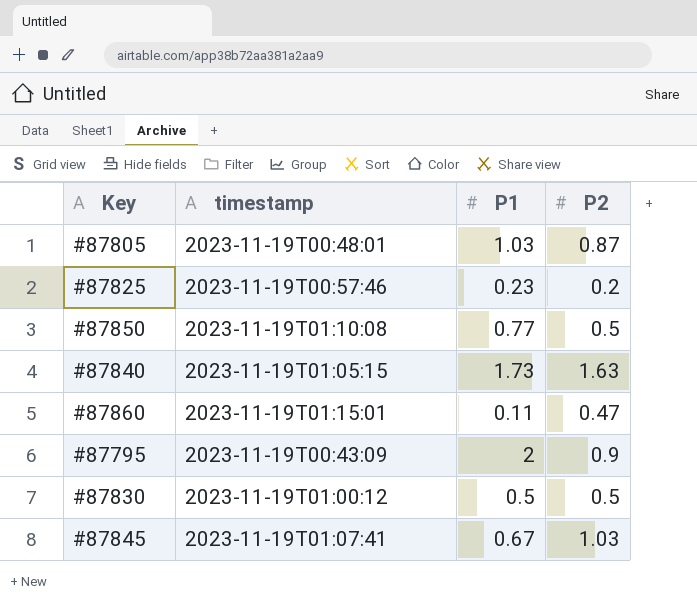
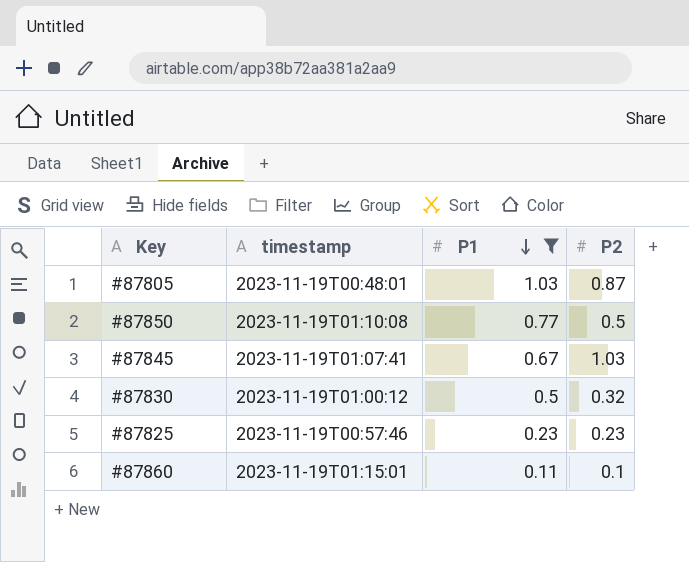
filter: none -> P1 <= 1.03
row order: none -> P1 descending
#87830 | P2: 0.5 -> 0.32
#87825 | P2: 0.2 -> 0.23
#87860 | P2: 0.47 -> 0.1

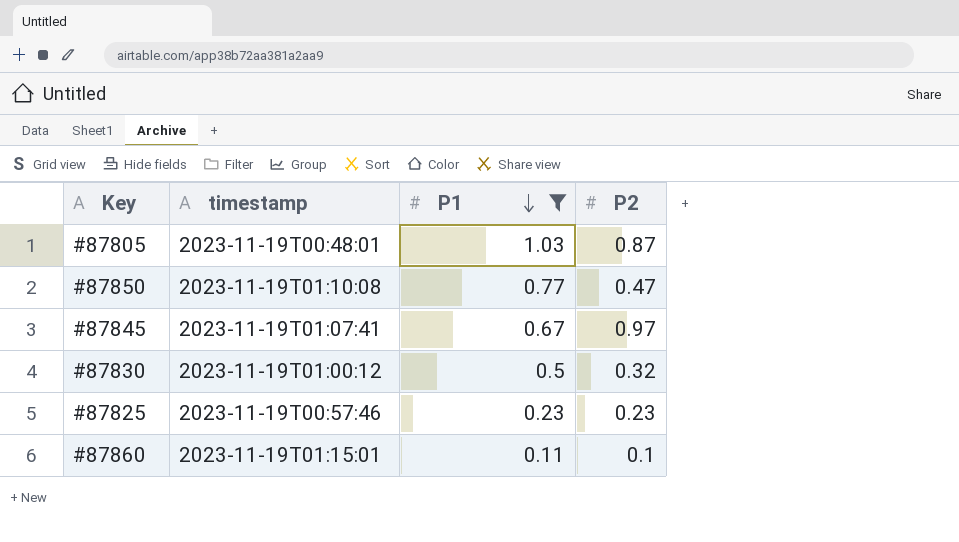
#87850 | P2: 0.5 -> 0.47
#87845 | P2: 1.03 -> 0.97

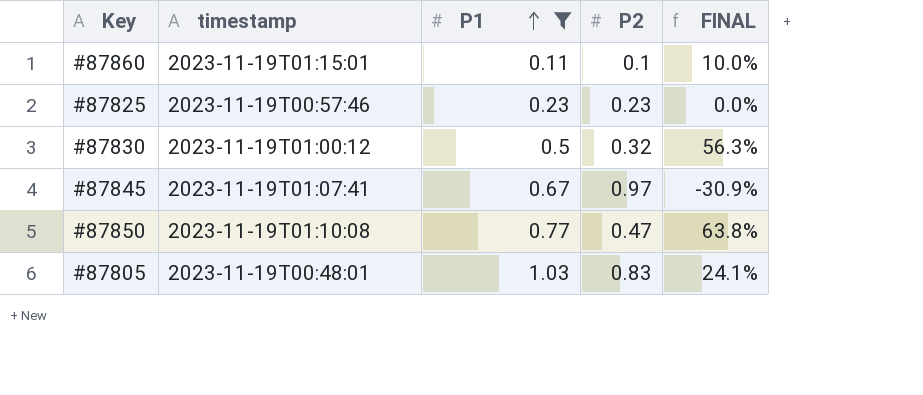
row order: P1 descending -> P1 ascending
column FINAL | formula: none -> ([P1] - [P2]) / [P2]
#87805 | P2: 0.87 -> 0.83

